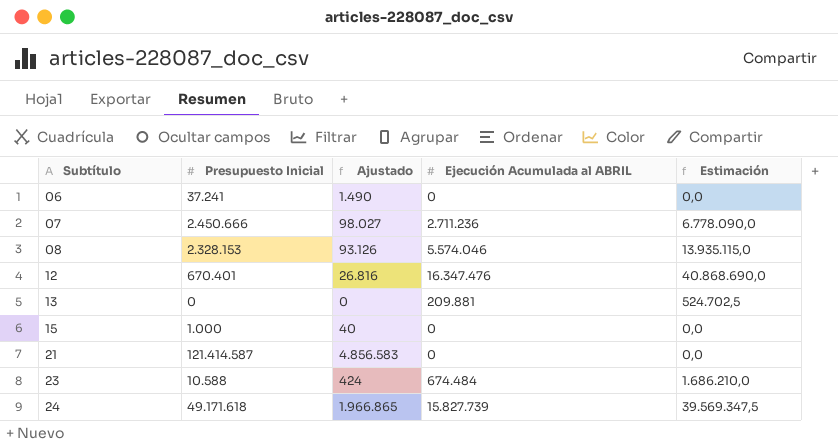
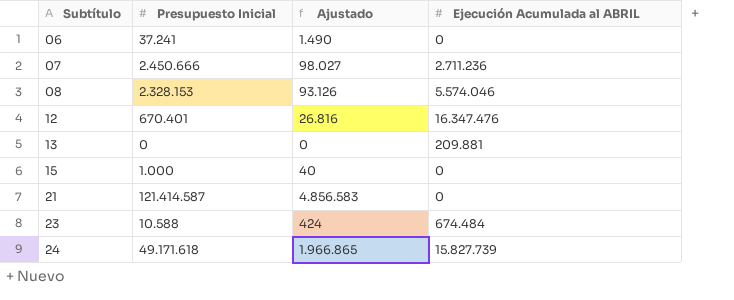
column Estimación | formula: [Ejecución Acumulada al ABRIL] * 2,5 -> none

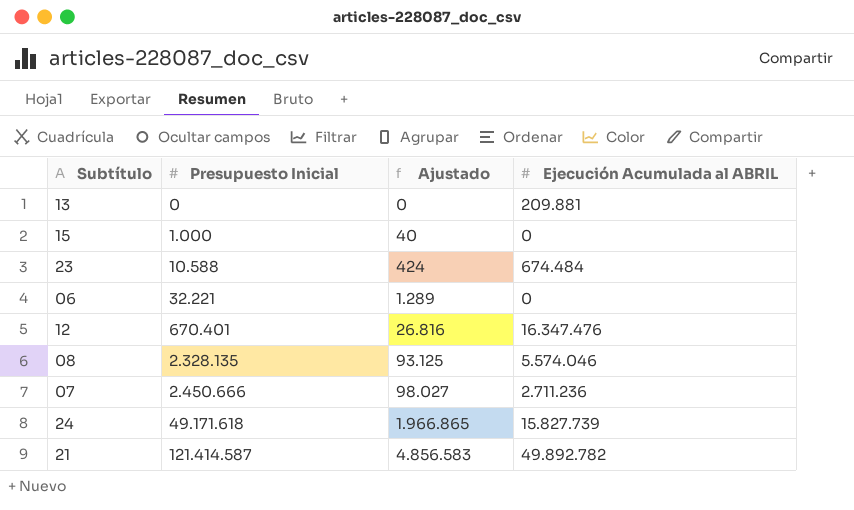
row order: Subtítulo ascending -> Presupuesto Inicial ascending
06 | Presupuesto Inicial: 37.241 -> 32.221
06 | Ajustado: 1.490 -> 1.289
08 | Presupuesto Inicial: 2.328.153 -> 2.328.135
08 | Ajustado: 93.126 -> 93.125
21 | Ejecución Acumulada al ABRIL: 0 -> 49.892.782

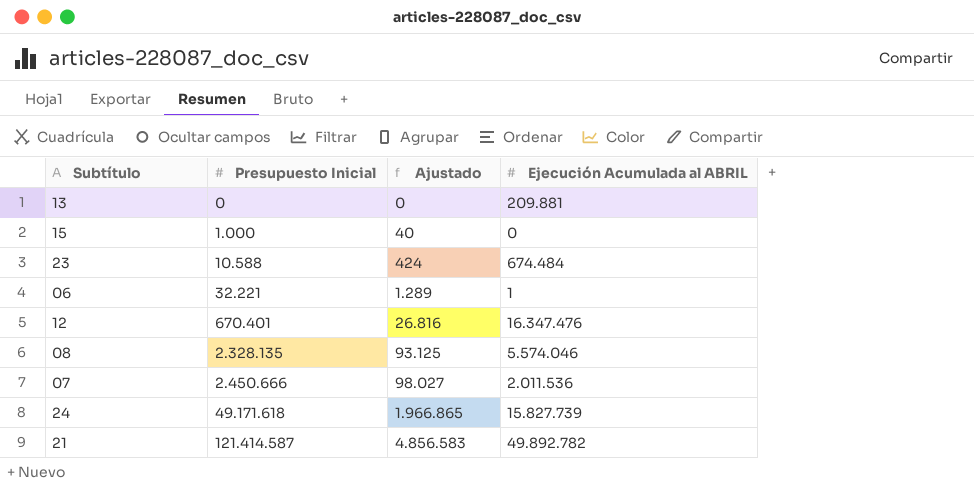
06 | Ejecución Acumulada al ABRIL: 0 -> 1
07 | Ejecución Acumulada al ABRIL: 2.711.236 -> 2.011.536

